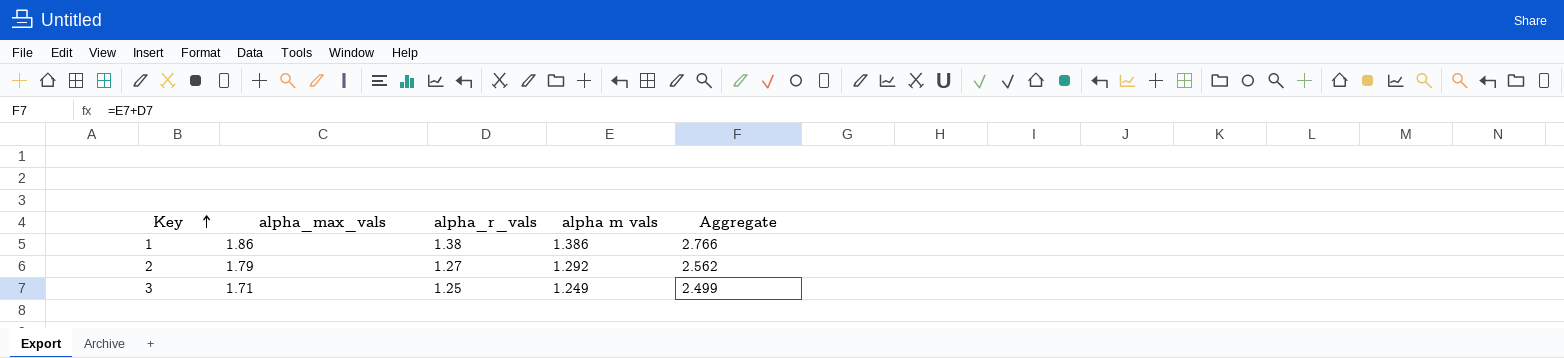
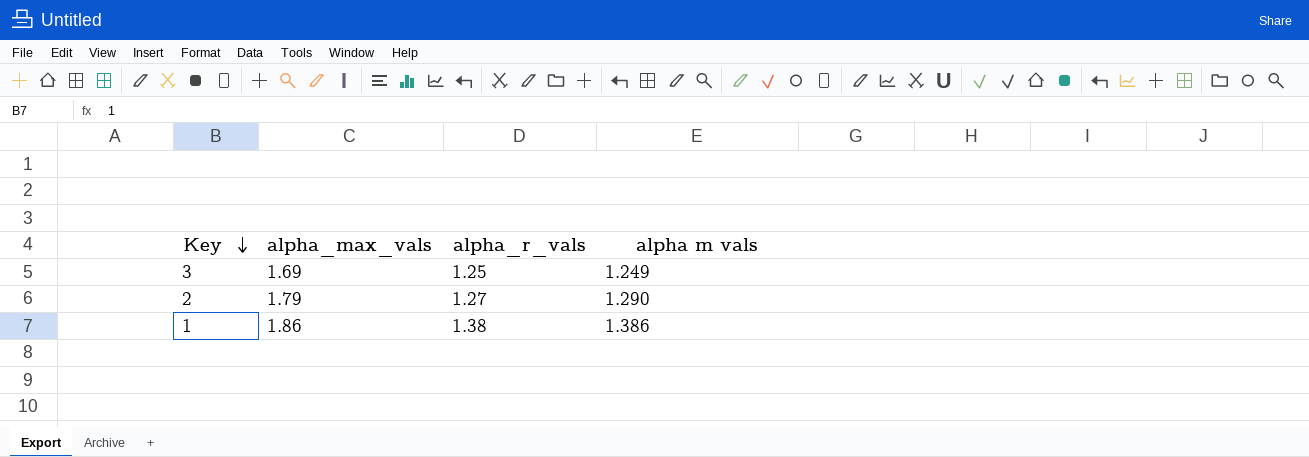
row order: Key ascending -> Key descending
column Aggregate | formula: [alpha_r_vals] + [alpha m vals] -> none
3 | alpha_max_vals: 1.71 -> 1.69
2 | alpha m vals: 1.292 -> 1.290

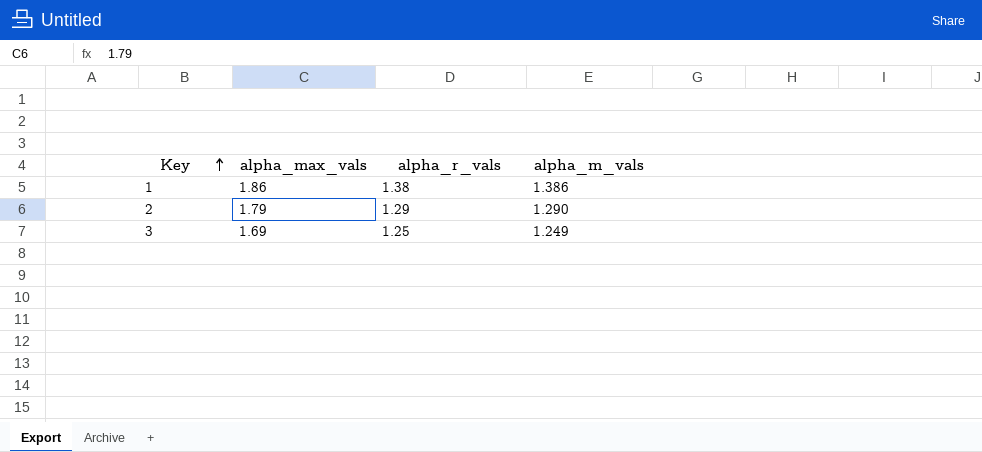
row order: Key descending -> Key ascending
column name: alpha m vals -> alpha_m_vals
2 | alpha_r_vals: 1.27 -> 1.29

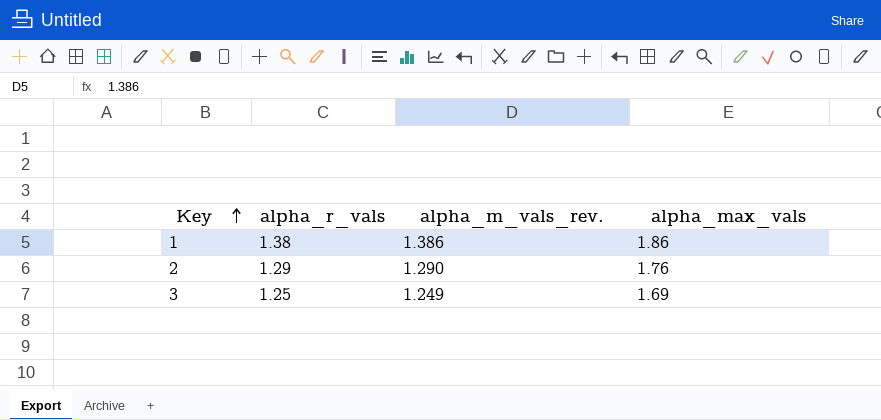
column name: alpha_m_vals -> alpha_m_vals_rev.
column alpha_max_vals | position: 2 -> 4
2 | alpha_max_vals: 1.79 -> 1.76

